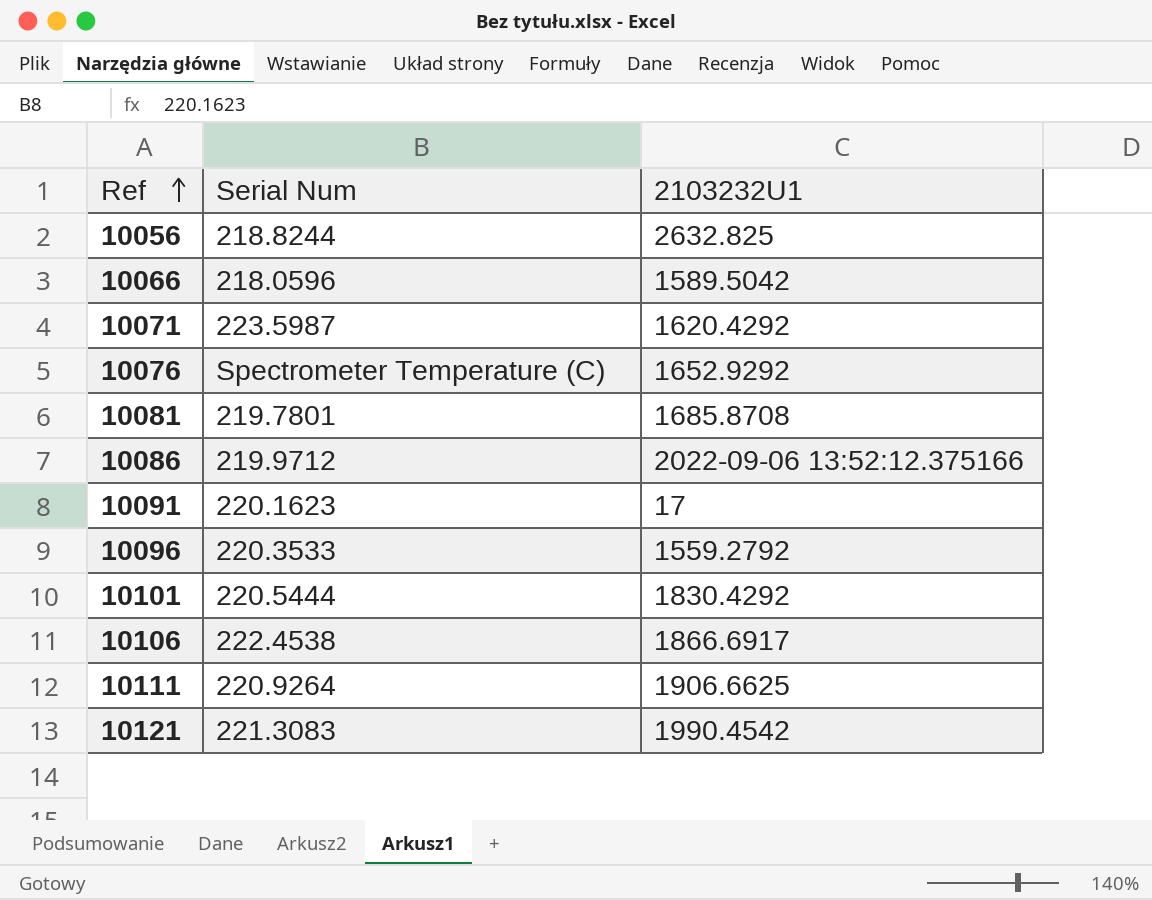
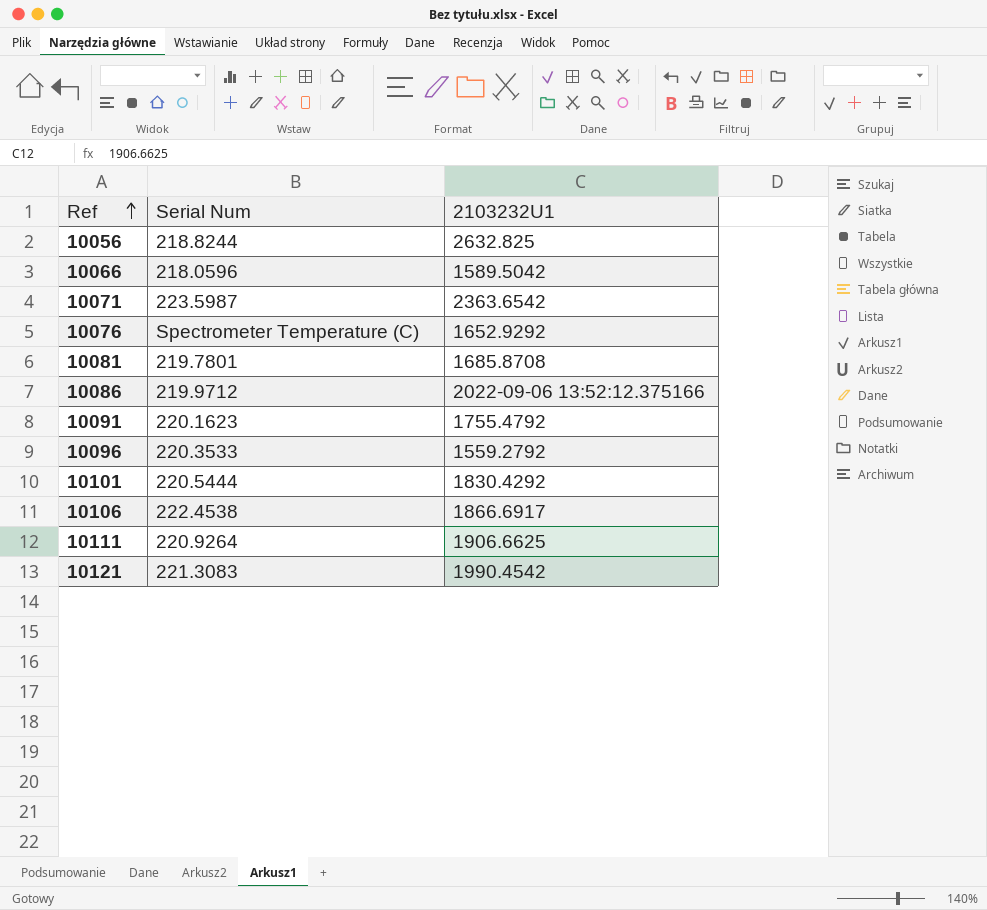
10071 | 2103232U1: 1620.4292 -> 2363.6542
10091 | 2103232U1: 17 -> 1755.4792

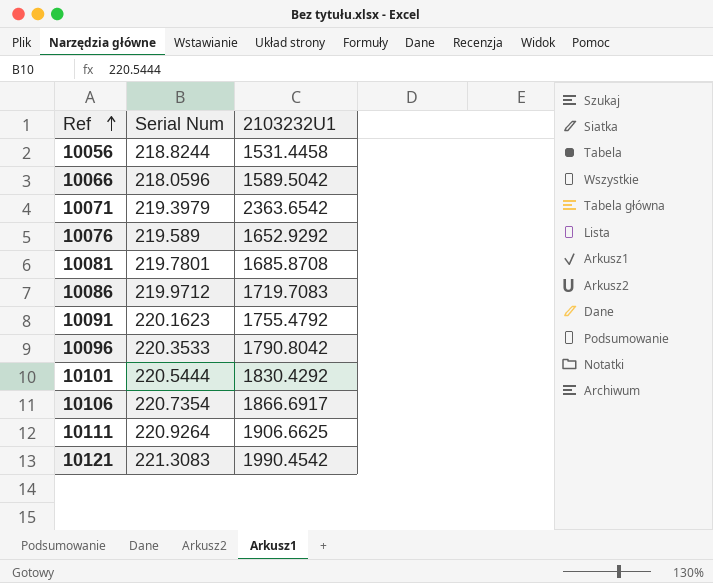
10056 | 2103232U1: 2632.825 -> 1531.4458
10071 | Serial Num: 223.5987 -> 219.3979
10076 | Serial Num: Spectrometer Temperature (C) -> 219.589
10086 | 2103232U1: 2022-09-06 13:52:12.375166 -> 1719.7083
10096 | 2103232U1: 1559.2792 -> 1790.8042
10106 | Serial Num: 222.4538 -> 220.7354

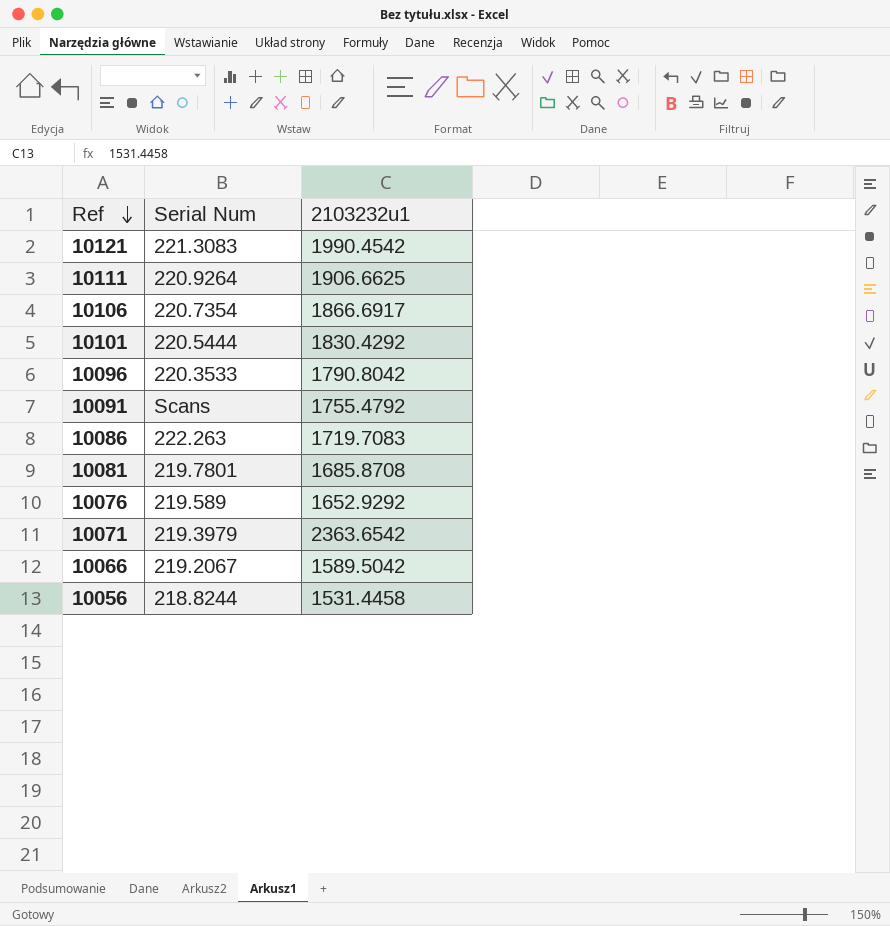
row order: Ref ascending -> Ref descending
column name: 2103232U1 -> 2103232u1
10091 | Serial Num: 220.1623 -> Scans
10086 | Serial Num: 219.9712 -> 222.263
10066 | Serial Num: 218.0596 -> 219.2067

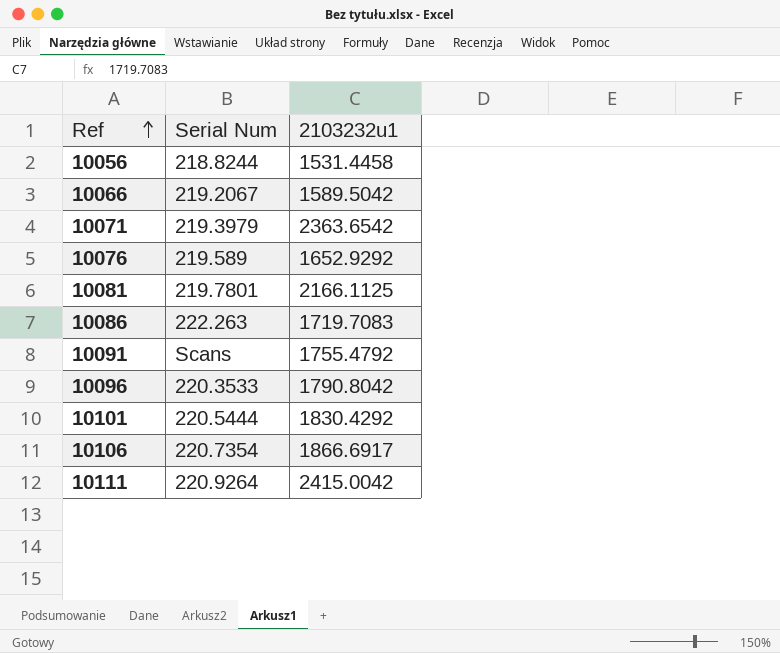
row order: Ref descending -> Ref ascending
row 10121: 221.3083 | 1990.4542 -> none
10081 | 2103232u1: 1685.8708 -> 2166.1125
10111 | 2103232u1: 1906.6625 -> 2415.0042

